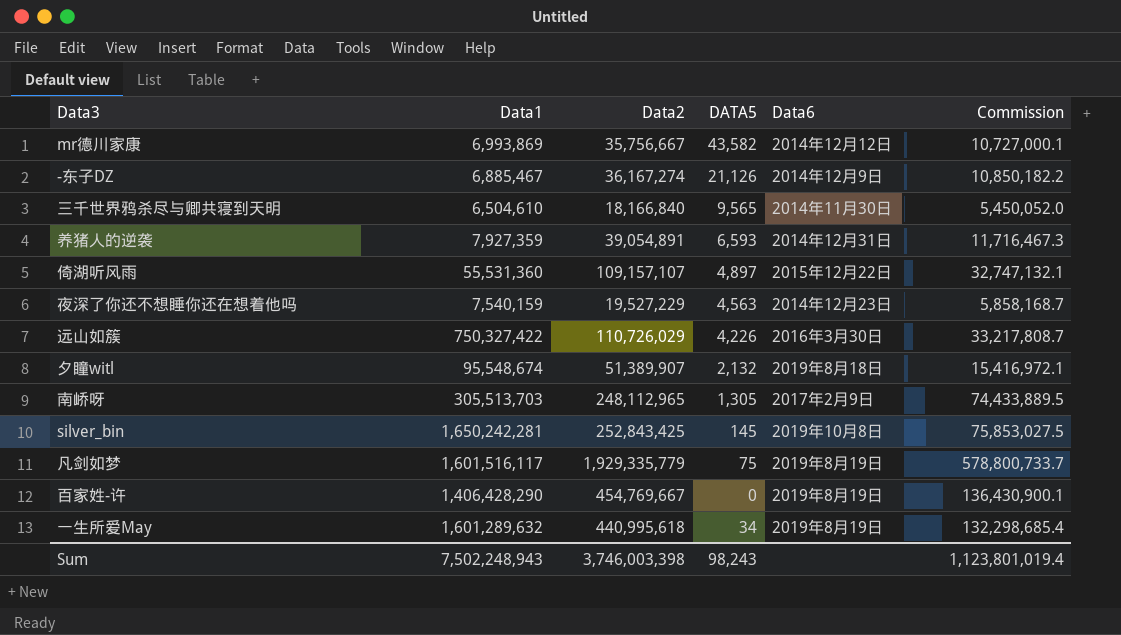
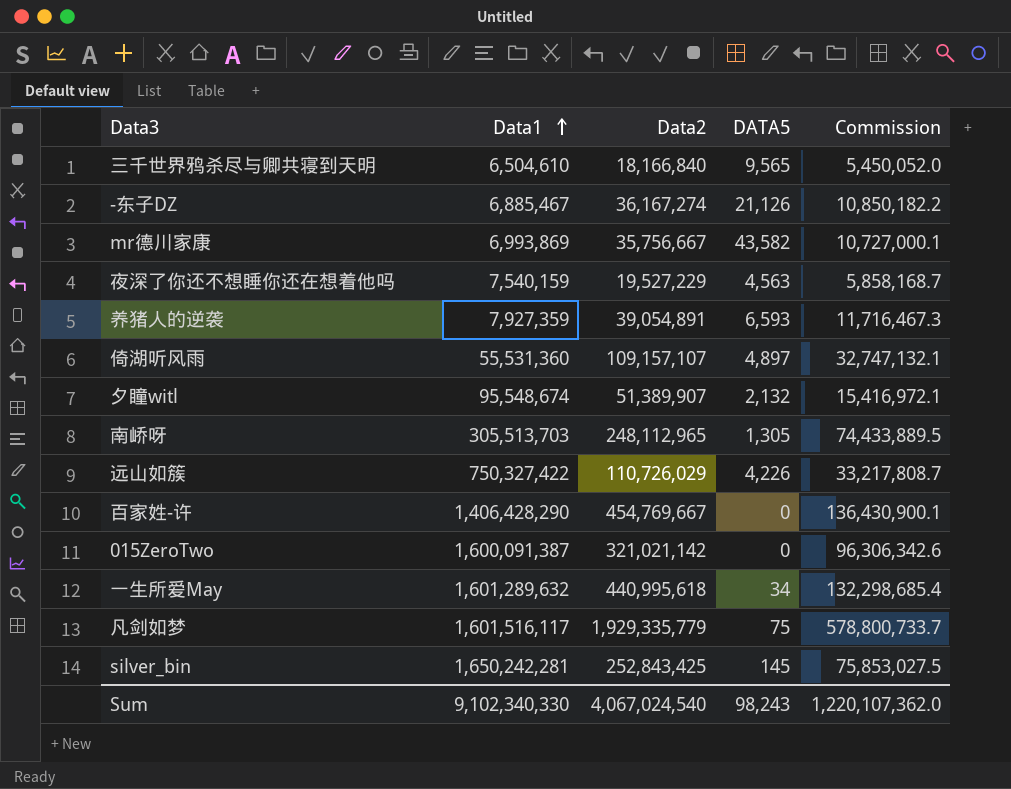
row order: none -> Data1 ascending
column Data6 | position: 5 -> none
row 015ZeroTwo: none -> 1,600,091,387 | 321,021,142 | 0 | 96,306,342.6
Sum | Data1: 7,502,248,943 -> 9,102,340,330
Sum | Data2: 3,746,003,398 -> 4,067,024,540
Sum | Commission: 1,123,801,019.4 -> 1,220,107,362.0

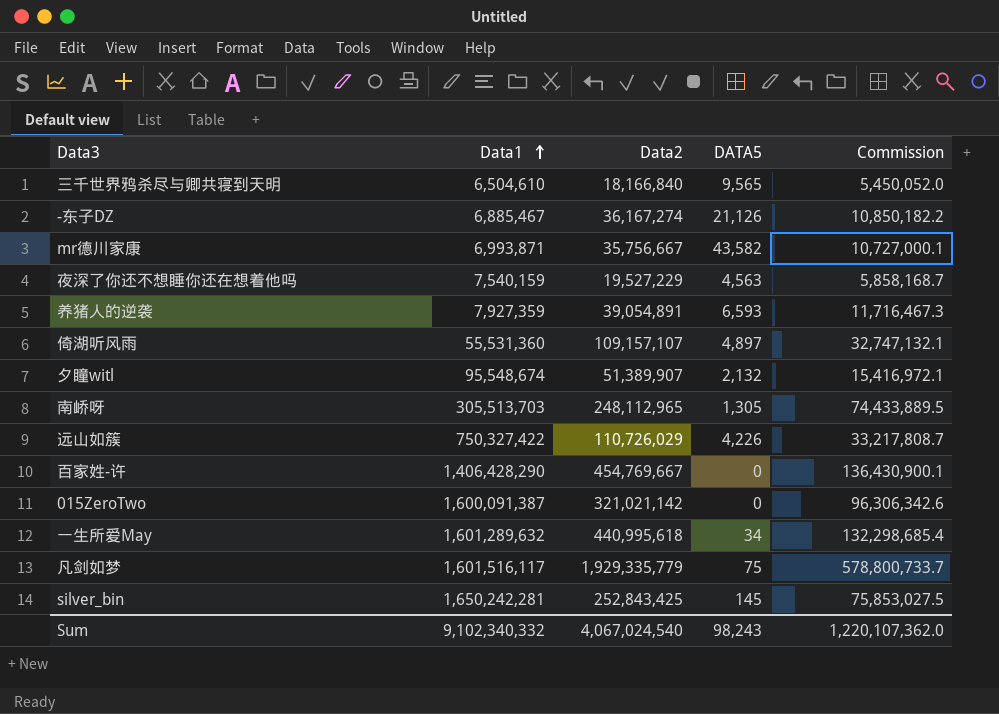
mr德川家康 | Data1: 6,993,869 -> 6,993,871
Sum | Data1: 9,102,340,330 -> 9,102,340,332

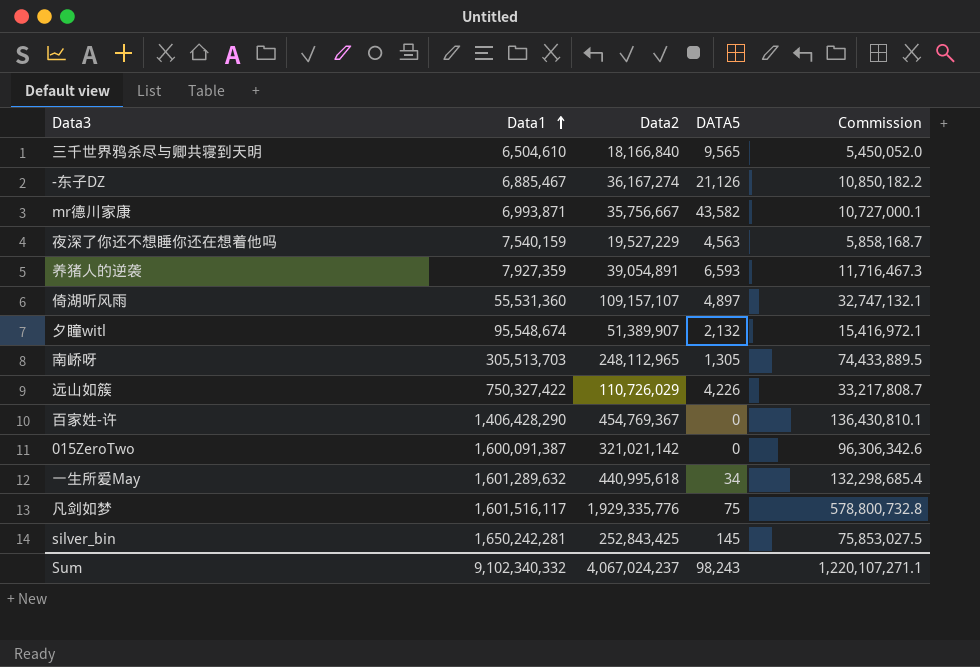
百家姓-许 | Data2: 454,769,667 -> 454,769,367
百家姓-许 | Commission: 136,430,900.1 -> 136,430,810.1
凡剑如梦 | Data2: 1,929,335,779 -> 1,929,335,776
凡剑如梦 | Commission: 578,800,733.7 -> 578,800,732.8
Sum | Data2: 4,067,024,540 -> 4,067,024,237
Sum | Commission: 1,220,107,362.0 -> 1,220,107,271.1

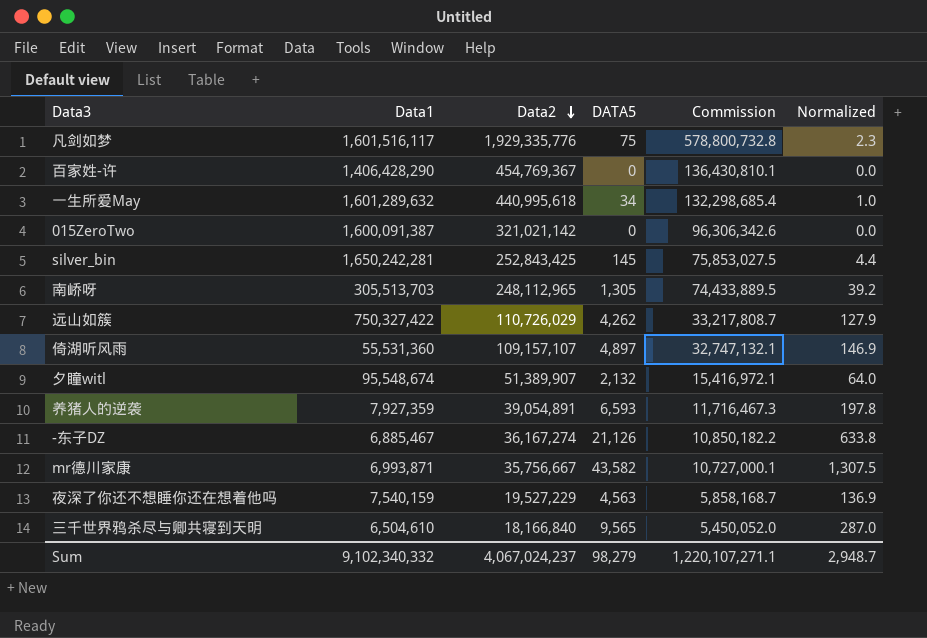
row order: Data1 ascending -> Data2 descending
column Normalized | formula: none -> [DATA5] * 0.03
远山如簇 | DATA5: 4,226 -> 4,262
Sum | DATA5: 98,243 -> 98,279

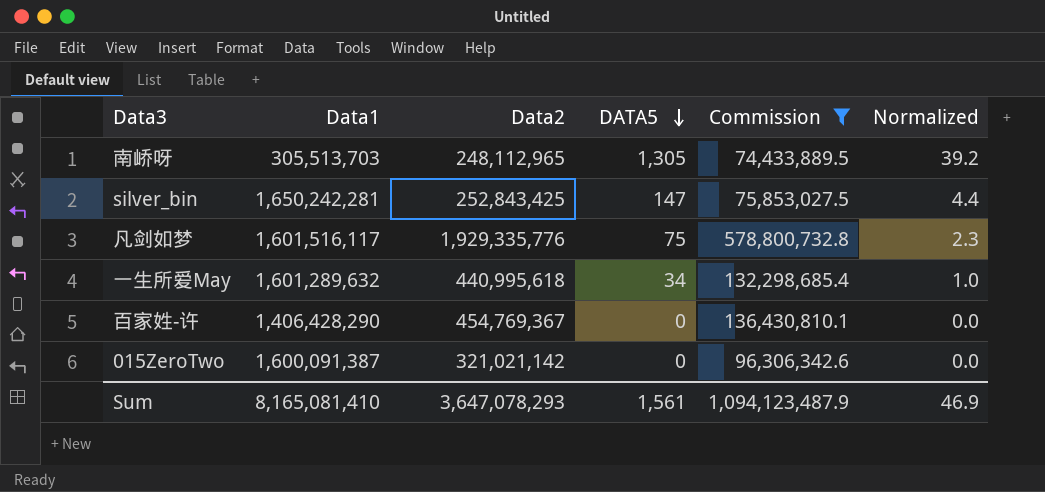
filter: none -> Commission >= 74,433,889.5
row order: Data2 descending -> DATA5 descending
silver_bin | DATA5: 145 -> 147
Sum | Data1: 9,102,340,332 -> 8,165,081,410
Sum | Data2: 4,067,024,237 -> 3,647,078,293
Sum | DATA5: 98,279 -> 1,561
Sum | Commission: 1,220,107,271.1 -> 1,094,123,487.9
Sum | Normalized: 2,948.7 -> 46.9

